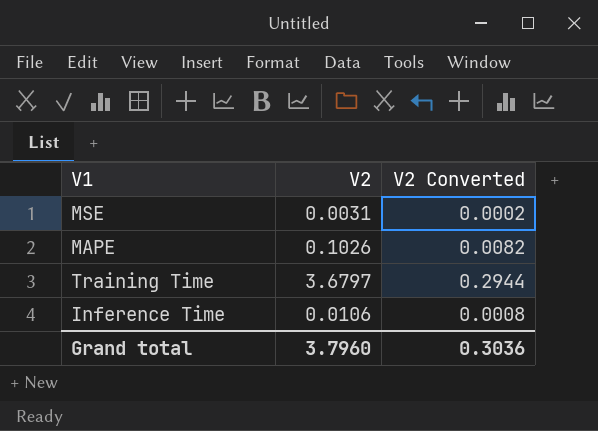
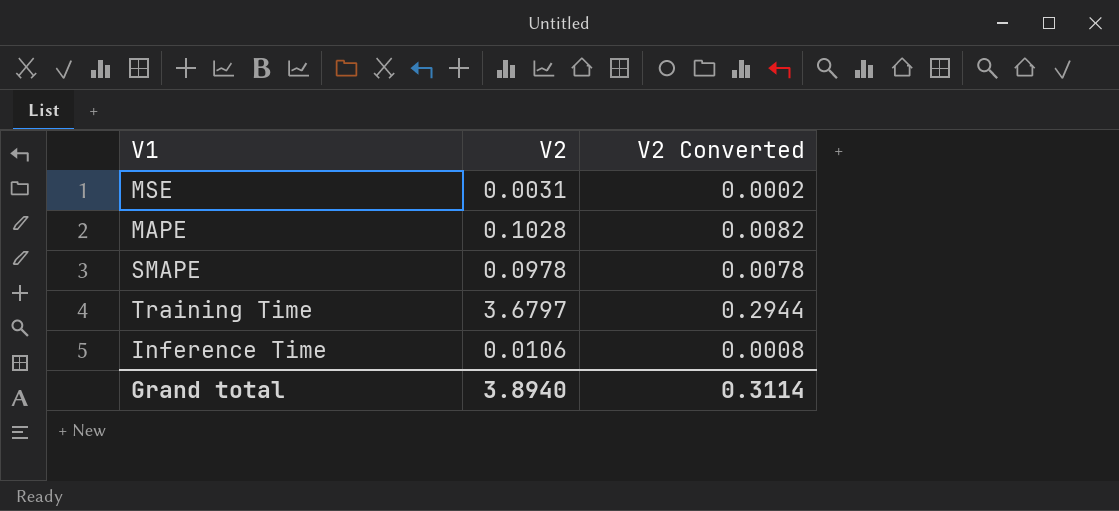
MAPE | V2: 0.1026 -> 0.1028
row SMAPE: none -> 0.0978 | 0.0078
Grand total | V2: 3.7960 -> 3.8940
Grand total | V2 Converted: 0.3036 -> 0.3114

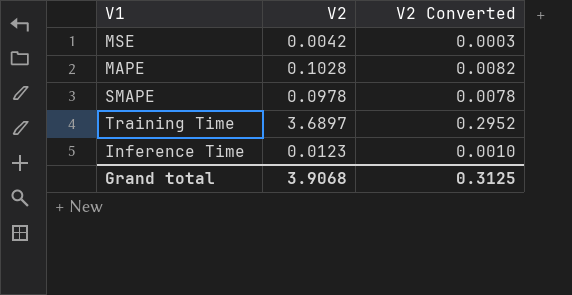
MSE | V2: 0.0031 -> 0.0042
MSE | V2 Converted: 0.0002 -> 0.0003
Training Time | V2: 3.6797 -> 3.6897
Training Time | V2 Converted: 0.2944 -> 0.2952
Inference Time | V2: 0.0106 -> 0.0123
Inference Time | V2 Converted: 0.0008 -> 0.0010
Grand total | V2: 3.8940 -> 3.9068
Grand total | V2 Converted: 0.3114 -> 0.3125

